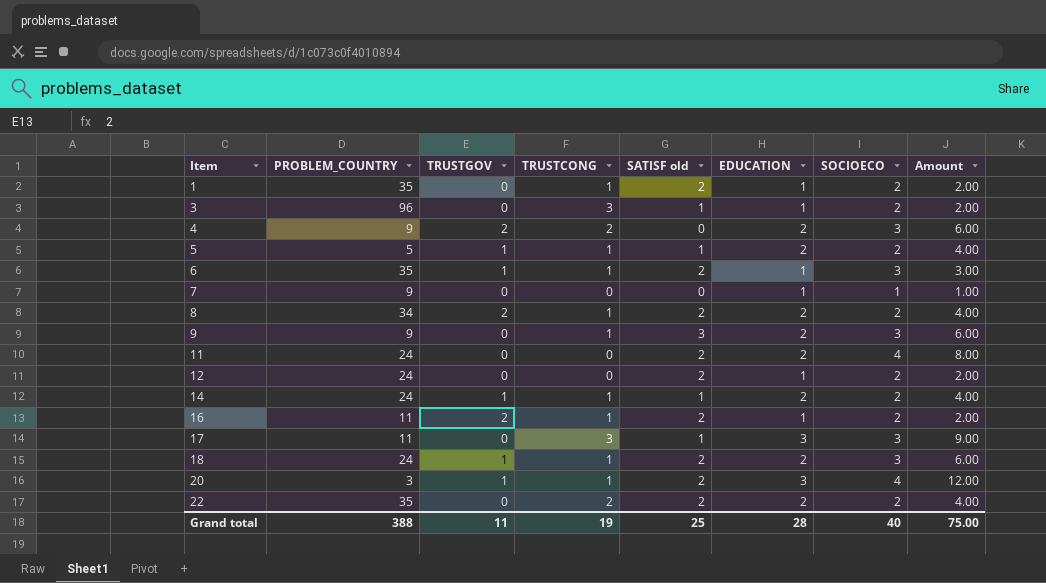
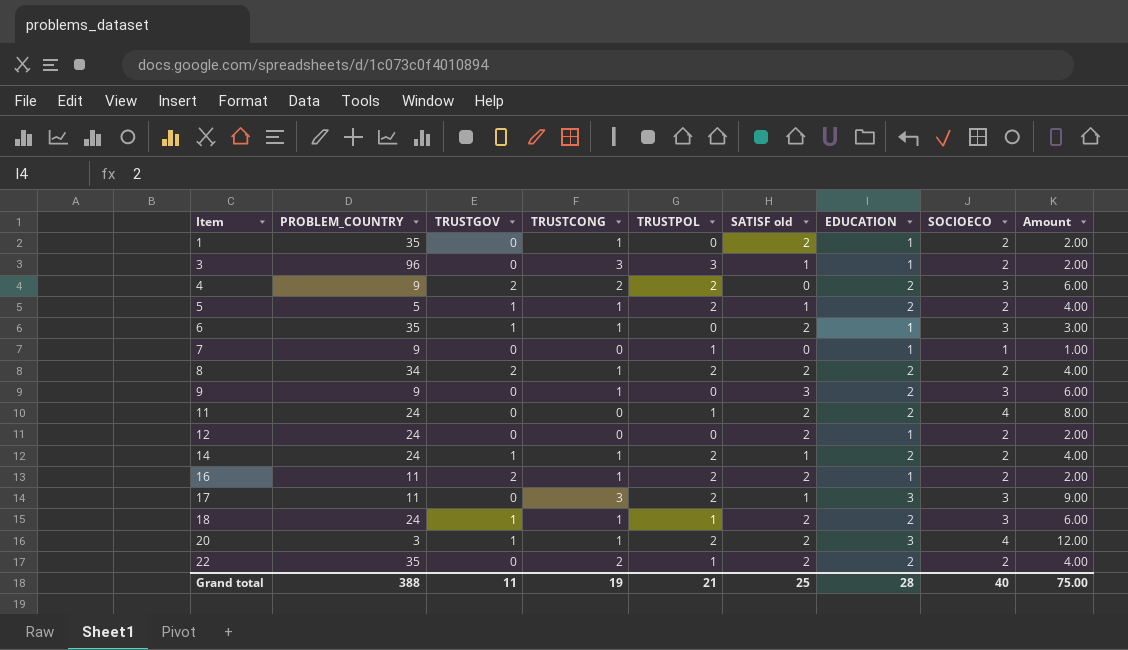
column TRUSTPOL | position: none -> 5

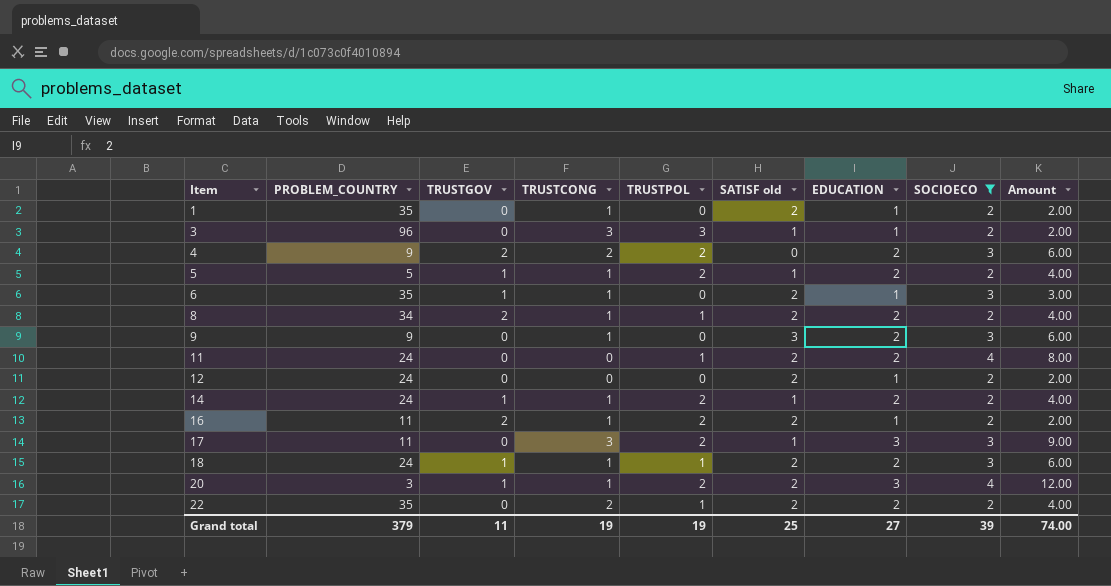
filter: none -> SOCIOECO != 1
8 | TRUSTPOL: 2 -> 1
Grand total | PROBLEM_COUNTRY: 388 -> 379
Grand total | TRUSTPOL: 21 -> 19
Grand total | EDUCATION: 28 -> 27
Grand total | SOCIOECO: 40 -> 39
Grand total | Amount: 75.00 -> 74.00

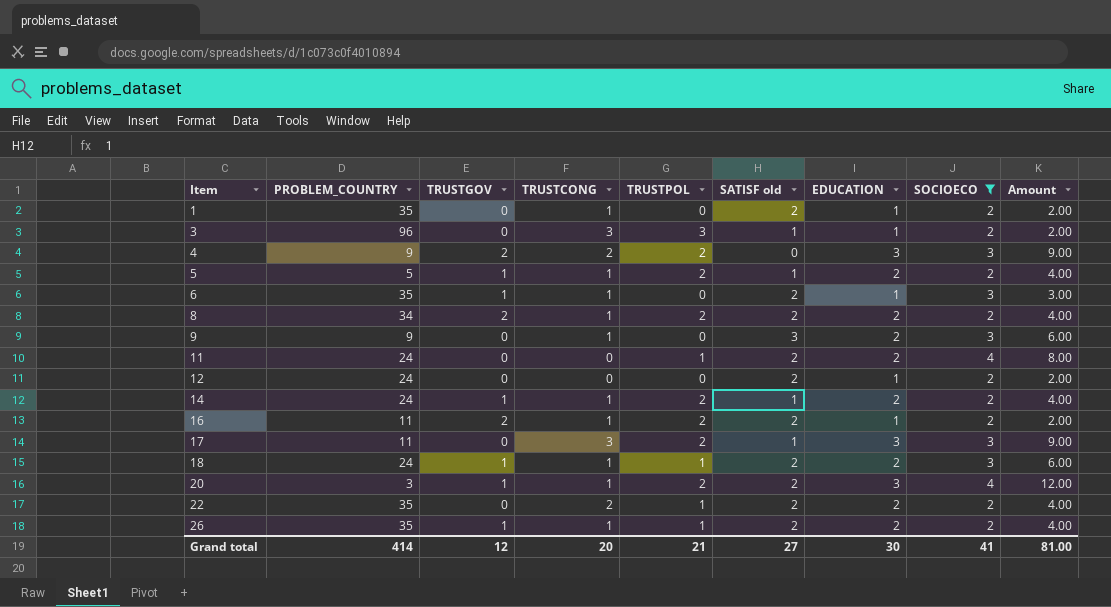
4 | EDUCATION: 2 -> 3
4 | Amount: 6.00 -> 9.00
8 | TRUSTPOL: 1 -> 2
row 26: none -> 35 | 1 | 1 | 1 | 2 | 2 | 2 | 4.00
Grand total | PROBLEM_COUNTRY: 379 -> 414
Grand total | TRUSTGOV: 11 -> 12
Grand total | TRUSTCONG: 19 -> 20
Grand total | TRUSTPOL: 19 -> 21
Grand total | SATISF old: 25 -> 27
Grand total | EDUCATION: 27 -> 30
Grand total | SOCIOECO: 39 -> 41
Grand total | Amount: 74.00 -> 81.00

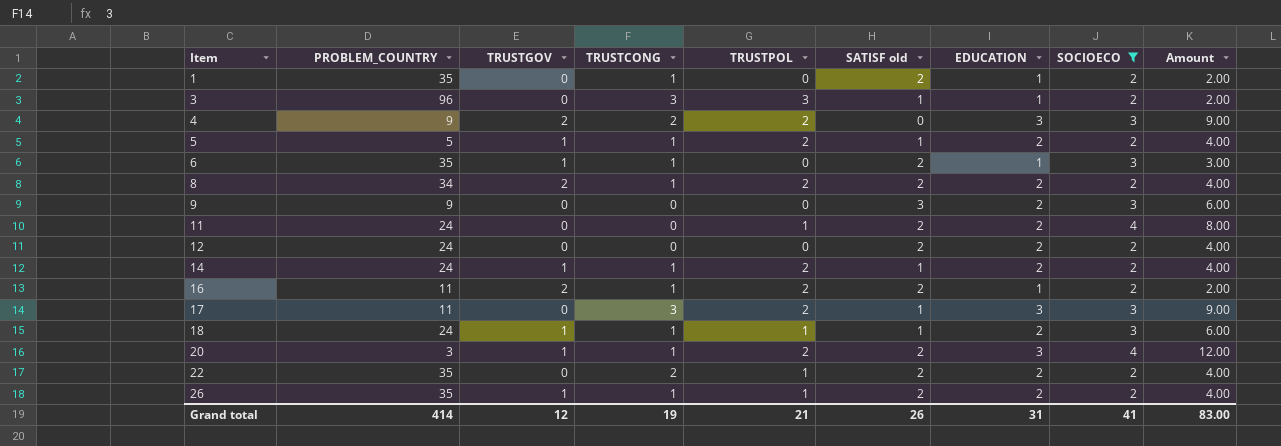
9 | TRUSTCONG: 1 -> 0
12 | EDUCATION: 1 -> 2
12 | Amount: 2.00 -> 4.00
18 | SATISF old: 2 -> 1
Grand total | TRUSTCONG: 20 -> 19
Grand total | SATISF old: 27 -> 26
Grand total | EDUCATION: 30 -> 31
Grand total | Amount: 81.00 -> 83.00

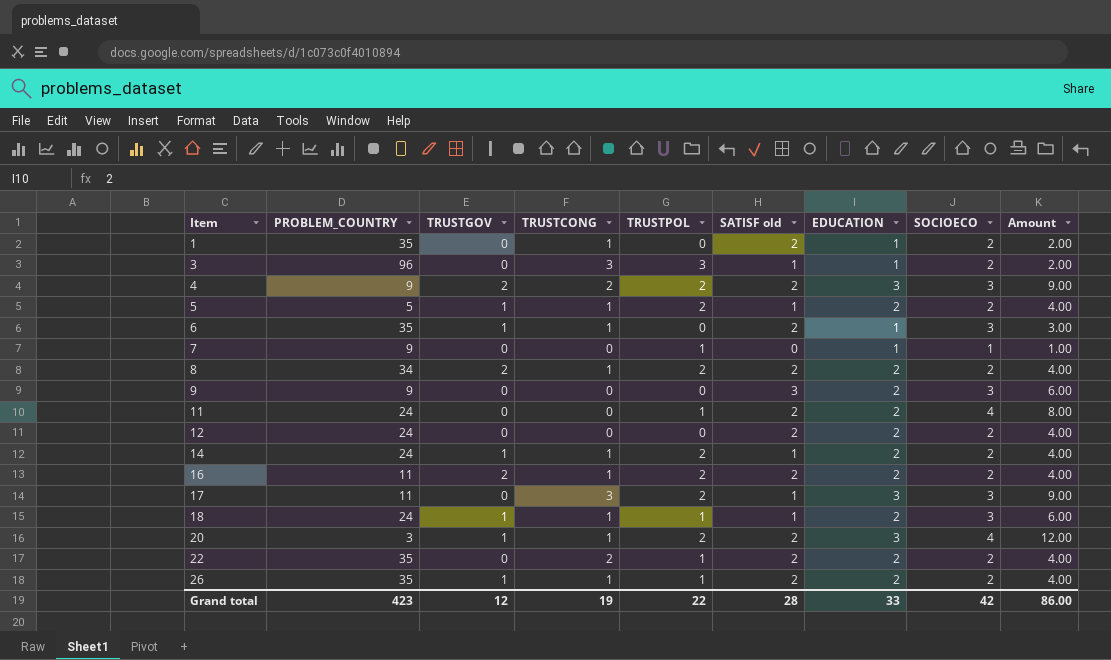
filter: SOCIOECO != 1 -> none
4 | SATISF old: 0 -> 2
16 | EDUCATION: 1 -> 2
16 | Amount: 2.00 -> 4.00
Grand total | PROBLEM_COUNTRY: 414 -> 423
Grand total | TRUSTPOL: 21 -> 22
Grand total | SATISF old: 26 -> 28
Grand total | EDUCATION: 31 -> 33
Grand total | SOCIOECO: 41 -> 42
Grand total | Amount: 83.00 -> 86.00

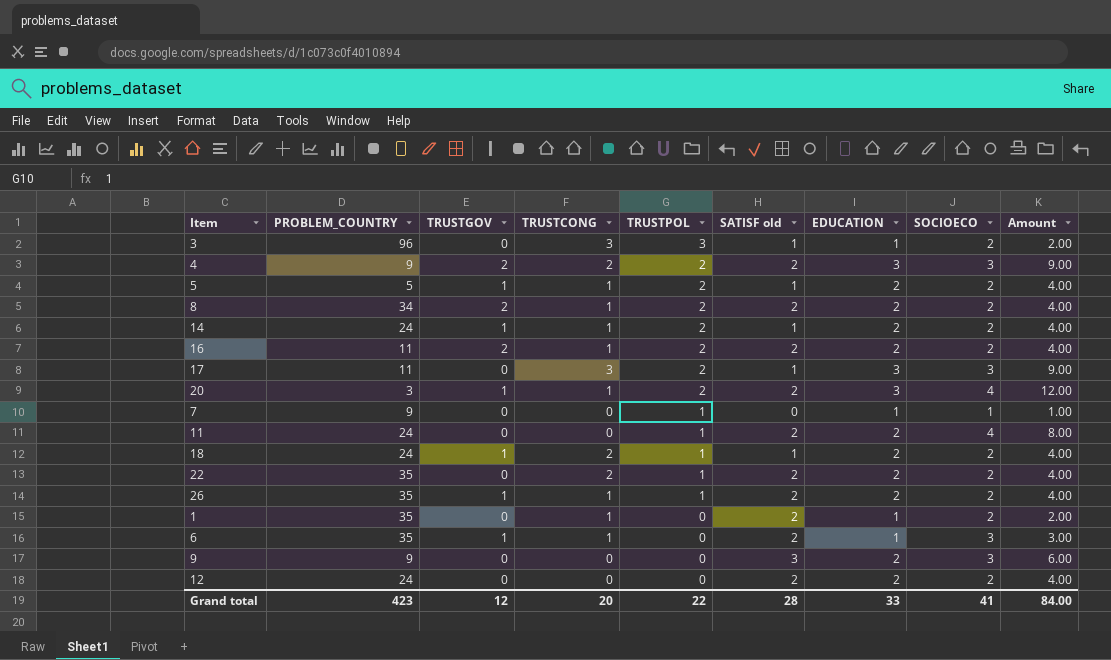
row order: Item ascending -> TRUSTPOL descending
18 | TRUSTCONG: 1 -> 2
18 | SOCIOECO: 3 -> 2
18 | Amount: 6.00 -> 4.00
Grand total | TRUSTCONG: 19 -> 20
Grand total | SOCIOECO: 42 -> 41
Grand total | Amount: 86.00 -> 84.00

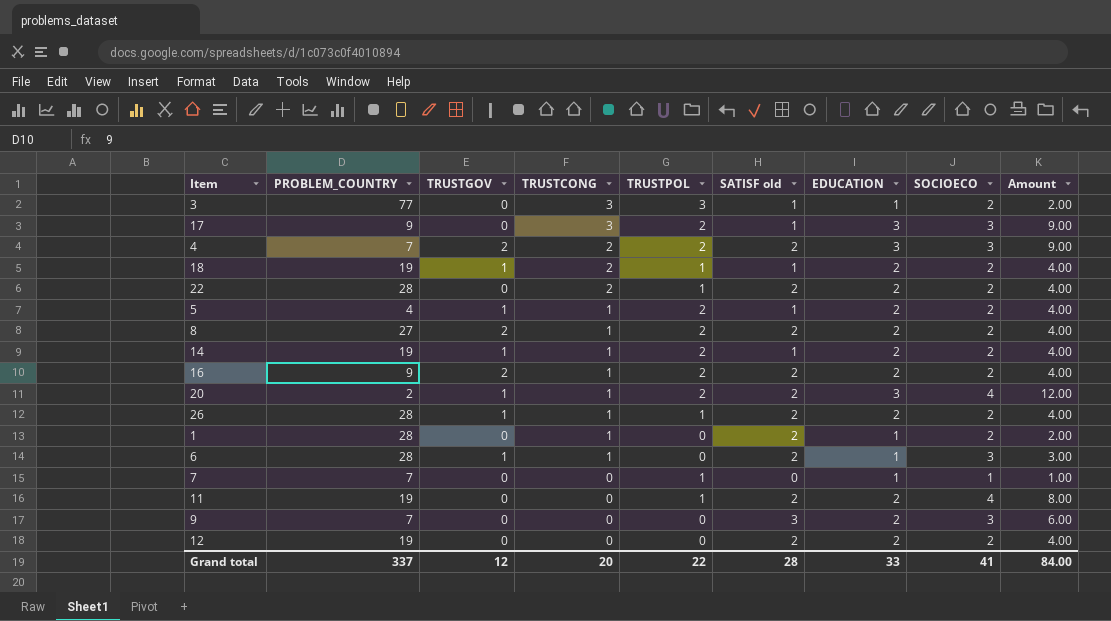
row order: TRUSTPOL descending -> TRUSTCONG descending
3 | PROBLEM_COUNTRY: 96 -> 77
17 | PROBLEM_COUNTRY: 11 -> 9
4 | PROBLEM_COUNTRY: 9 -> 7
18 | PROBLEM_COUNTRY: 24 -> 19
22 | PROBLEM_COUNTRY: 35 -> 28
5 | PROBLEM_COUNTRY: 5 -> 4
8 | PROBLEM_COUNTRY: 34 -> 27
14 | PROBLEM_COUNTRY: 24 -> 19
16 | PROBLEM_COUNTRY: 11 -> 9
20 | PROBLEM_COUNTRY: 3 -> 2
26 | PROBLEM_COUNTRY: 35 -> 28
1 | PROBLEM_COUNTRY: 35 -> 28
6 | PROBLEM_COUNTRY: 35 -> 28
7 | PROBLEM_COUNTRY: 9 -> 7
11 | PROBLEM_COUNTRY: 24 -> 19
9 | PROBLEM_COUNTRY: 9 -> 7
12 | PROBLEM_COUNTRY: 24 -> 19
Grand total | PROBLEM_COUNTRY: 423 -> 337

